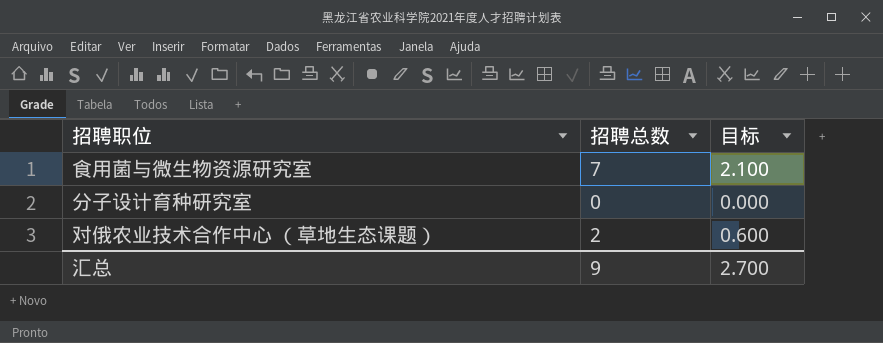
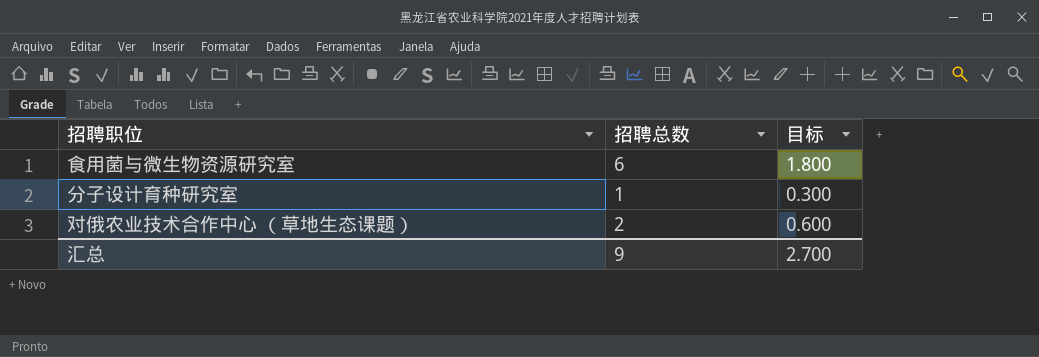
食用菌与微生物资源研究室 | 招聘总数: 7 -> 6
食用菌与微生物资源研究室 | 目标: 2.100 -> 1.800
分子设计育种研究室 | 招聘总数: 0 -> 1
分子设计育种研究室 | 目标: 0.000 -> 0.300

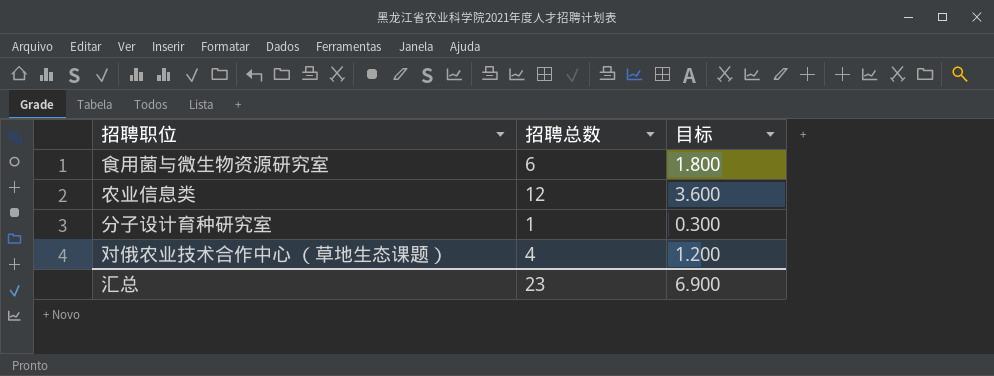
row 农业信息类: none -> 12 | 3.600
对俄农业技术合作中心 （草地生态课题） | 招聘总数: 2 -> 4
对俄农业技术合作中心 （草地生态课题） | 目标: 0.600 -> 1.200
汇总 | 招聘总数: 9 -> 23
汇总 | 目标: 2.700 -> 6.900

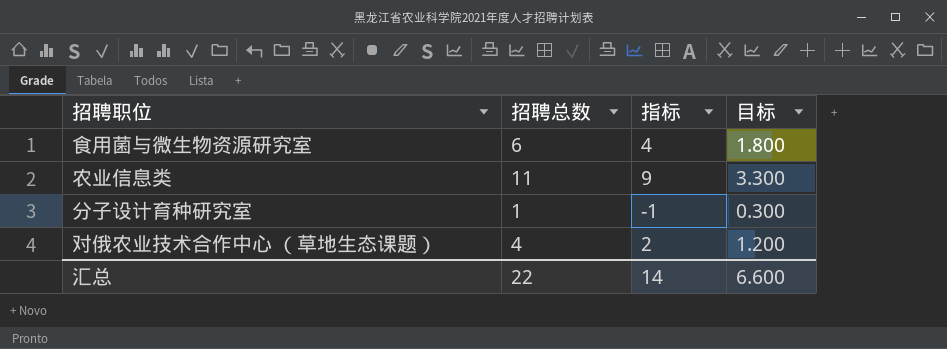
column 指标 | formula: none -> [招聘总数] - 2
农业信息类 | 招聘总数: 12 -> 11
农业信息类 | 目标: 3.600 -> 3.300
汇总 | 招聘总数: 23 -> 22
汇总 | 目标: 6.900 -> 6.600

